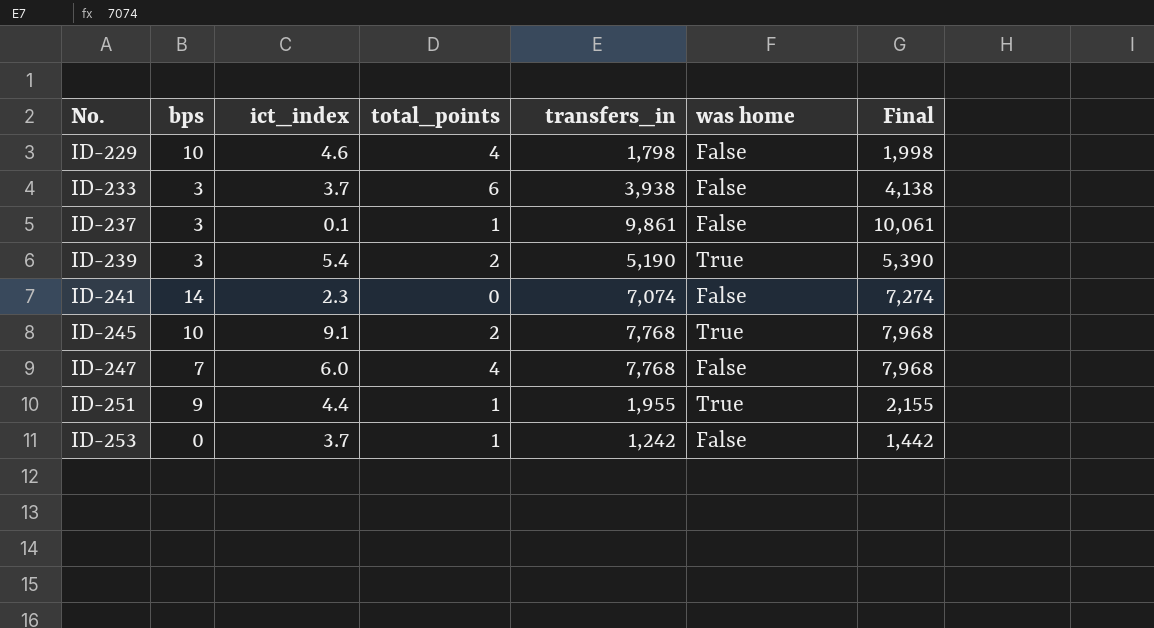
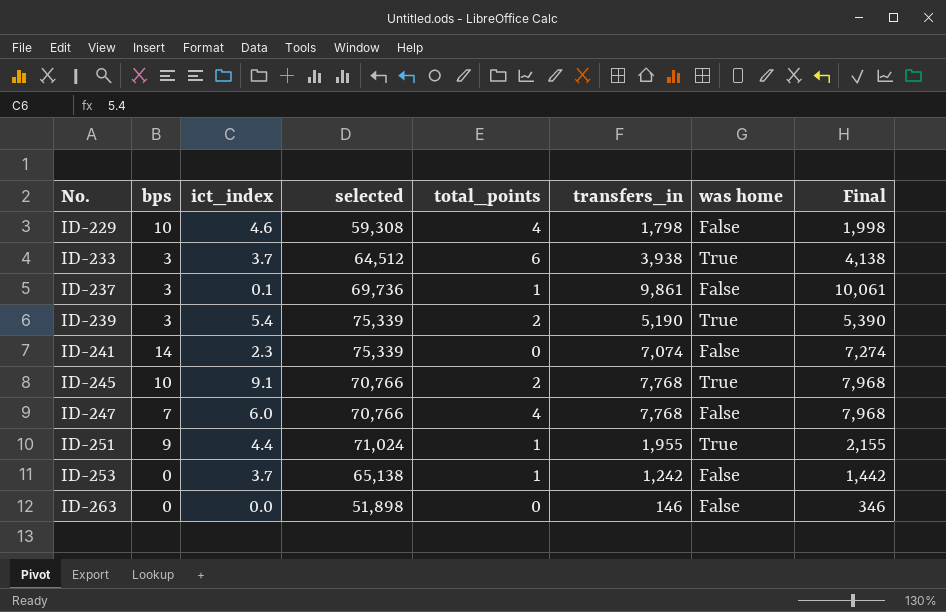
column selected | position: none -> 4
ID-233 | was home: False -> True
row ID-263: none -> 0 | 0.0 | 51,898 | 0 | 146 | False | 346

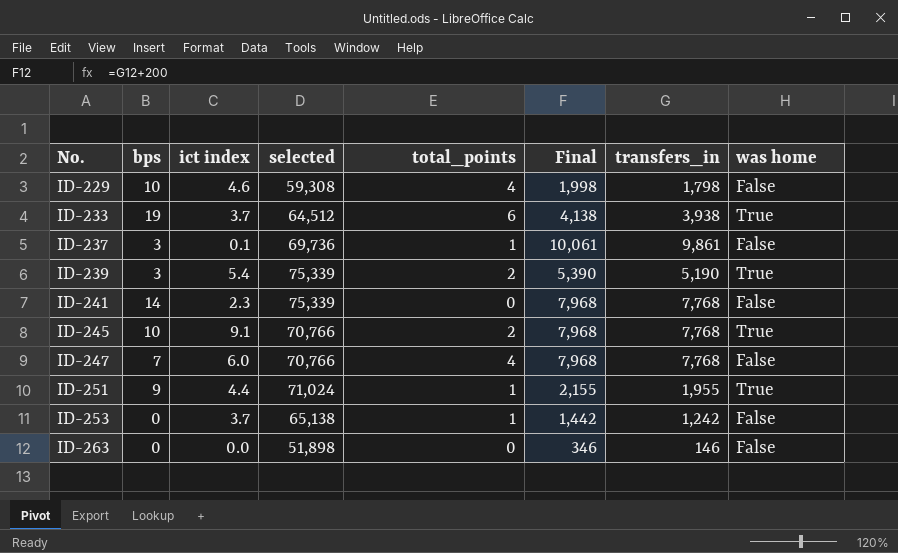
column name: ict_index -> ict index
column Final | position: 8 -> 6
ID-233 | bps: 3 -> 19
ID-241 | Final: 7,274 -> 7,968
ID-241 | transfers_in: 7,074 -> 7,768

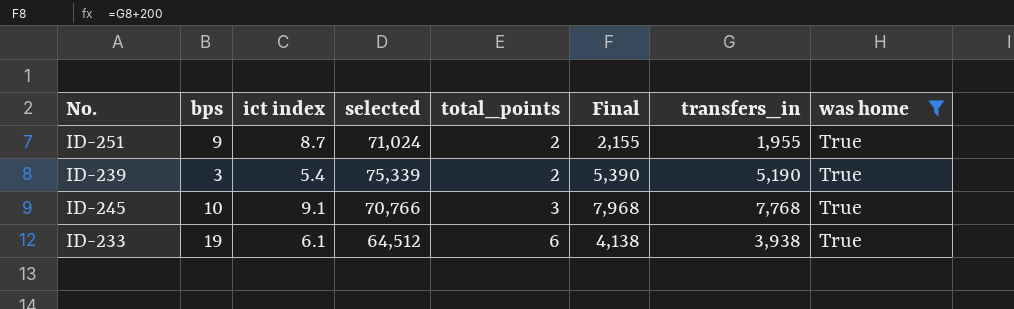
filter: none -> was home = True
row order: No. ascending -> total_points ascending
ID-251 | ict index: 4.4 -> 8.7
ID-251 | total_points: 1 -> 2
ID-245 | total_points: 2 -> 3
ID-233 | ict index: 3.7 -> 6.1

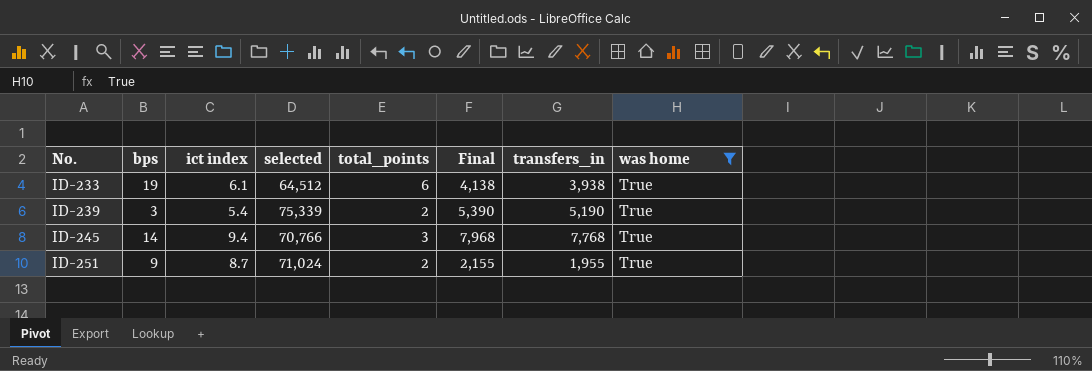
row order: total_points ascending -> No. ascending
ID-245 | bps: 10 -> 14
ID-245 | ict index: 9.1 -> 9.4

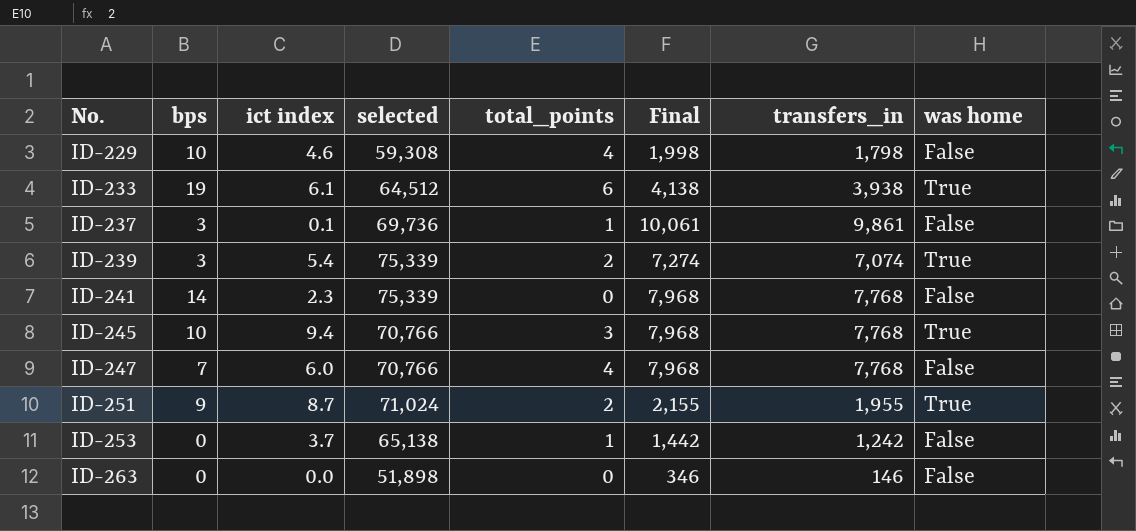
filter: was home = True -> none
ID-239 | Final: 5,390 -> 7,274
ID-239 | transfers_in: 5,190 -> 7,074
ID-245 | bps: 14 -> 10

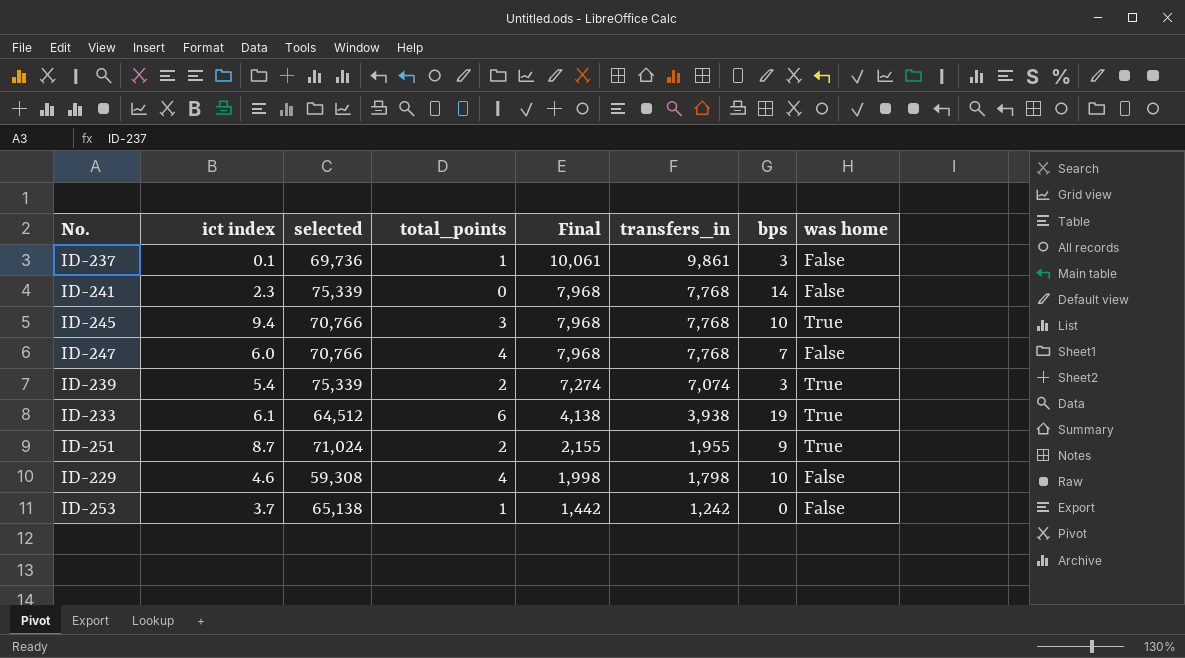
row order: No. ascending -> Final descending
column bps | position: 2 -> 7
row ID-263: 0 | 0.0 | 51,898 | 0 | 346 | 146 | False -> none

